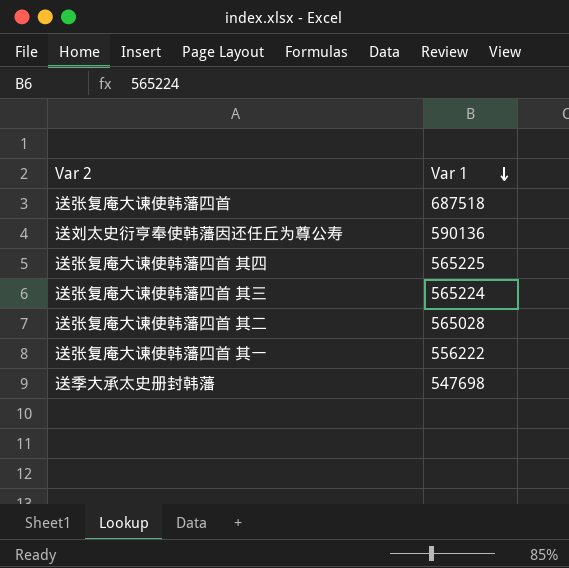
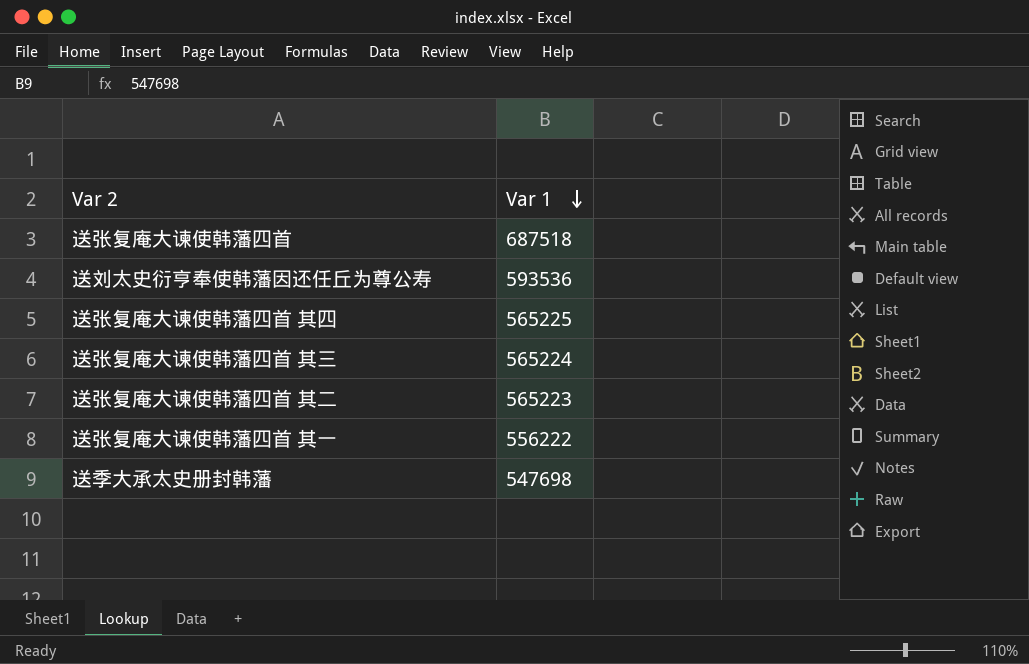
送刘太史衍亨奉使韩藩因还任丘为尊公寿 | Var 1: 590136 -> 593536
送张复庵大谏使韩藩四首 其二 | Var 1: 565028 -> 565223

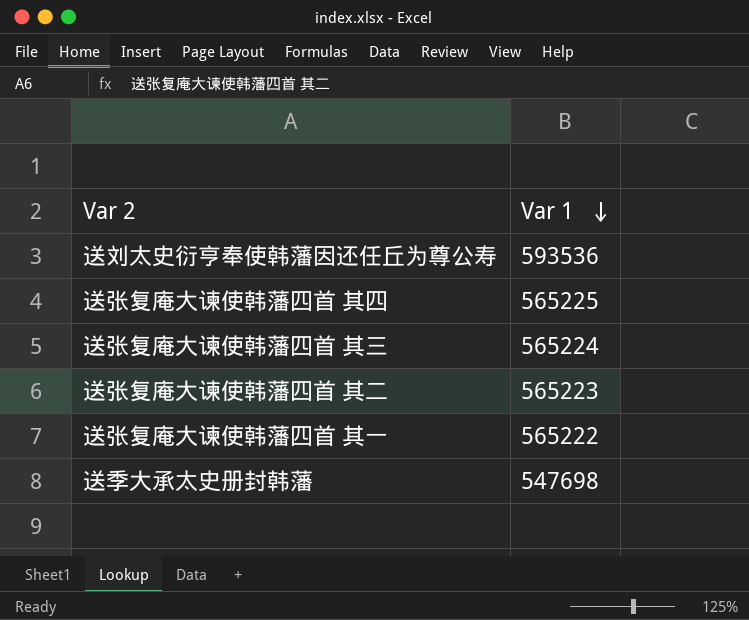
row 送张复庵大谏使韩藩四首: 687518 -> none
送张复庵大谏使韩藩四首 其一 | Var 1: 556222 -> 565222

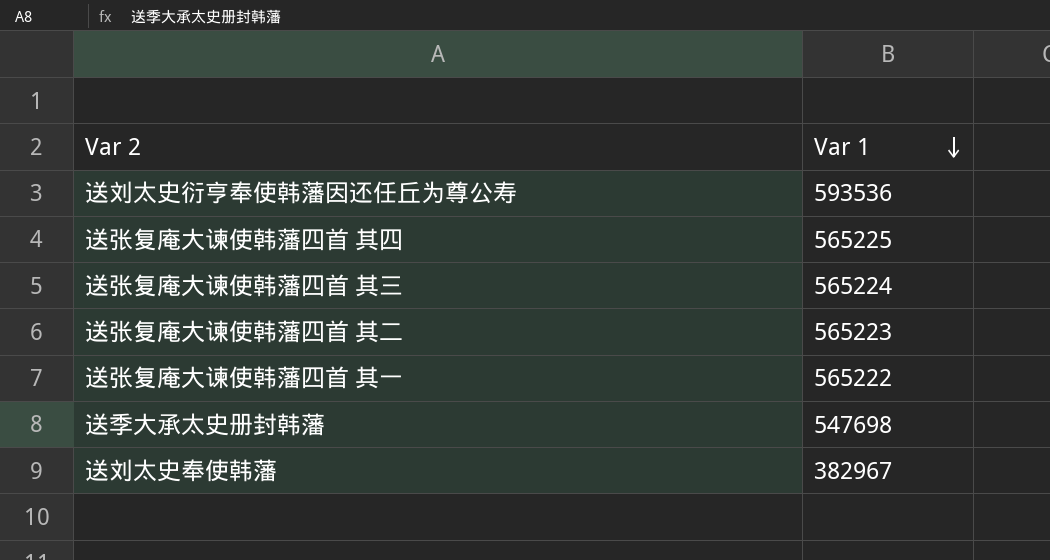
row 送刘太史奉使韩藩: none -> 382967

